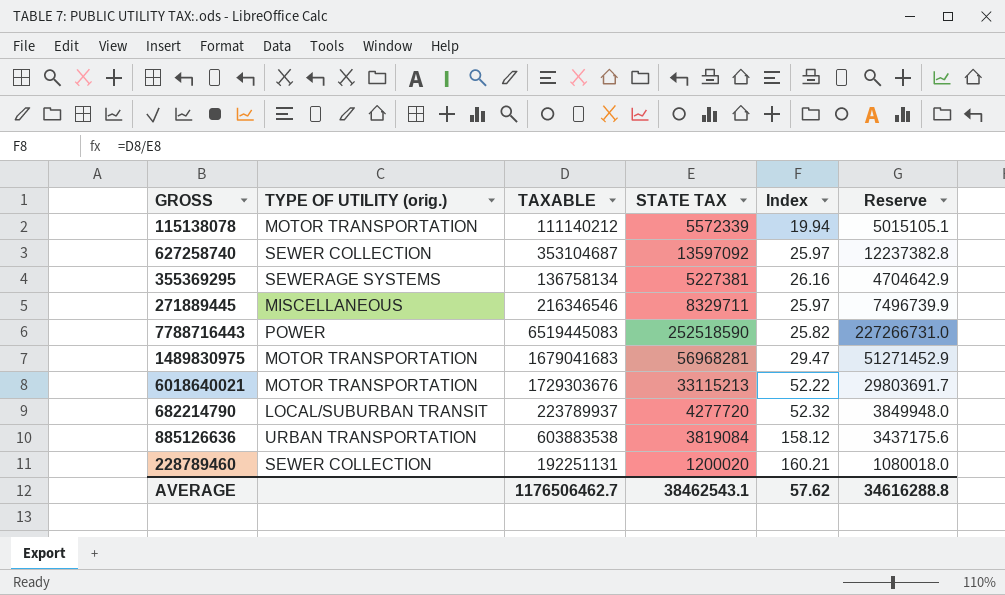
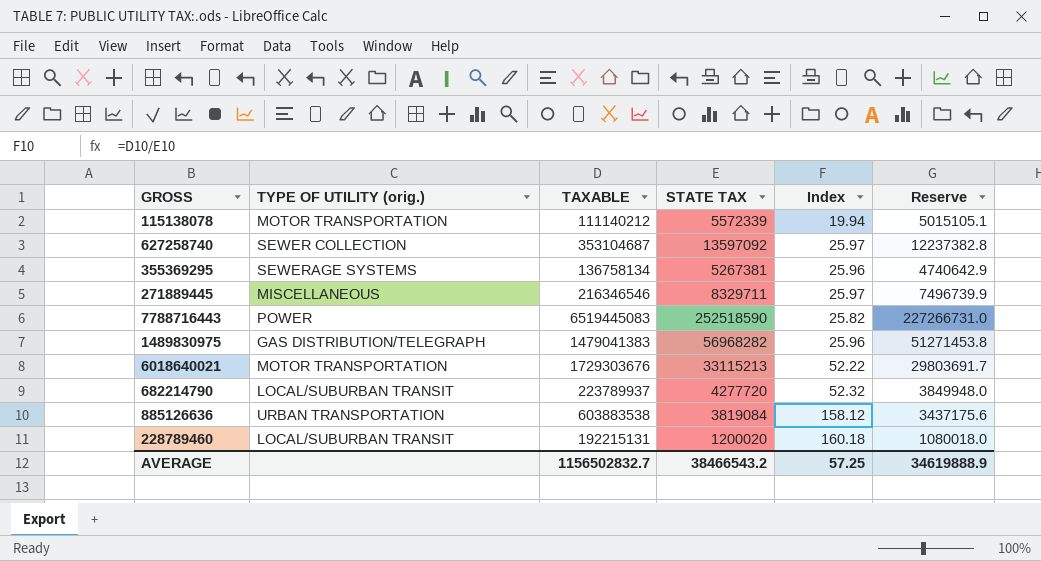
355369295 | STATE TAX: 5227381 -> 5267381
355369295 | Index: 26.16 -> 25.96
355369295 | Reserve: 4704642.9 -> 4740642.9
1489830975 | TYPE OF UTILITY (orig.): MOTOR TRANSPORTATION -> GAS DISTRIBUTION/TELEGRAPH
1489830975 | TAXABLE: 1679041683 -> 1479041383
1489830975 | STATE TAX: 56968281 -> 56968282
1489830975 | Index: 29.47 -> 25.96
1489830975 | Reserve: 51271452.9 -> 51271453.8
228789460 | TYPE OF UTILITY (orig.): SEWER COLLECTION -> LOCAL/SUBURBAN TRANSIT
228789460 | TAXABLE: 192251131 -> 192215131
228789460 | Index: 160.21 -> 160.18
AVERAGE | TAXABLE: 1176506462.7 -> 1156502832.7
AVERAGE | STATE TAX: 38462543.1 -> 38466543.2
AVERAGE | Index: 57.62 -> 57.25
AVERAGE | Reserve: 34616288.8 -> 34619888.9

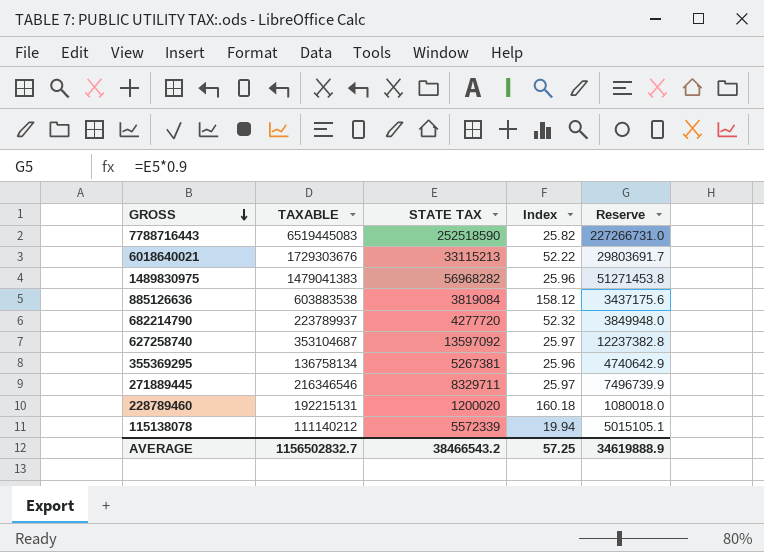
row order: none -> GROSS descending
column TYPE OF UTILITY (orig.) | position: 2 -> none

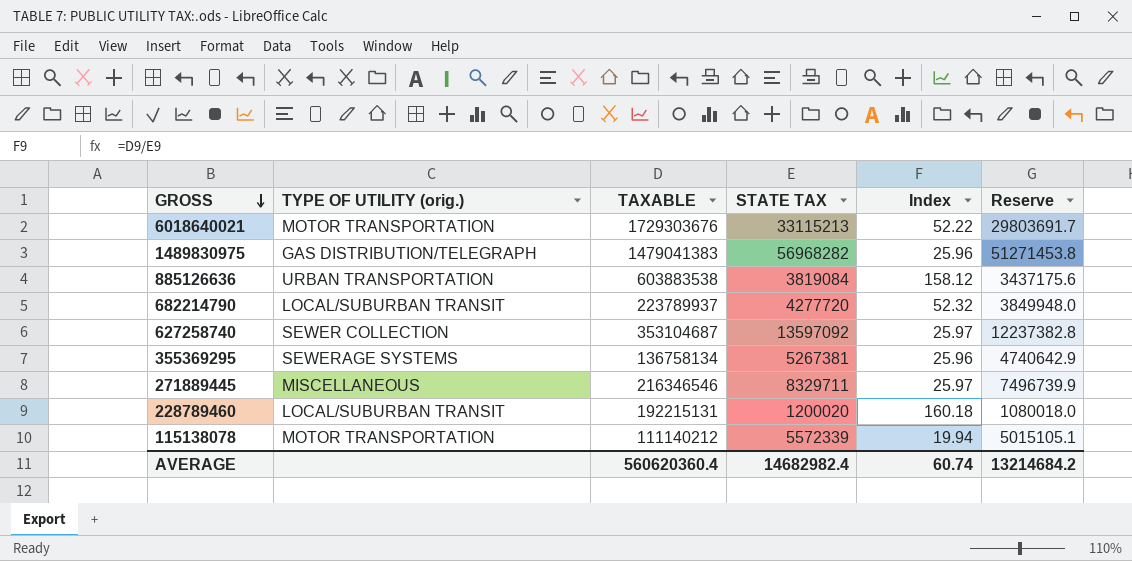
column TYPE OF UTILITY (orig.) | position: none -> 2
row 7788716443: 6519445083 | 252518590 | 25.82 | 227266731.0 -> none
AVERAGE | TAXABLE: 1156502832.7 -> 560620360.4
AVERAGE | STATE TAX: 38466543.2 -> 14682982.4
AVERAGE | Index: 57.25 -> 60.74
AVERAGE | Reserve: 34619888.9 -> 13214684.2

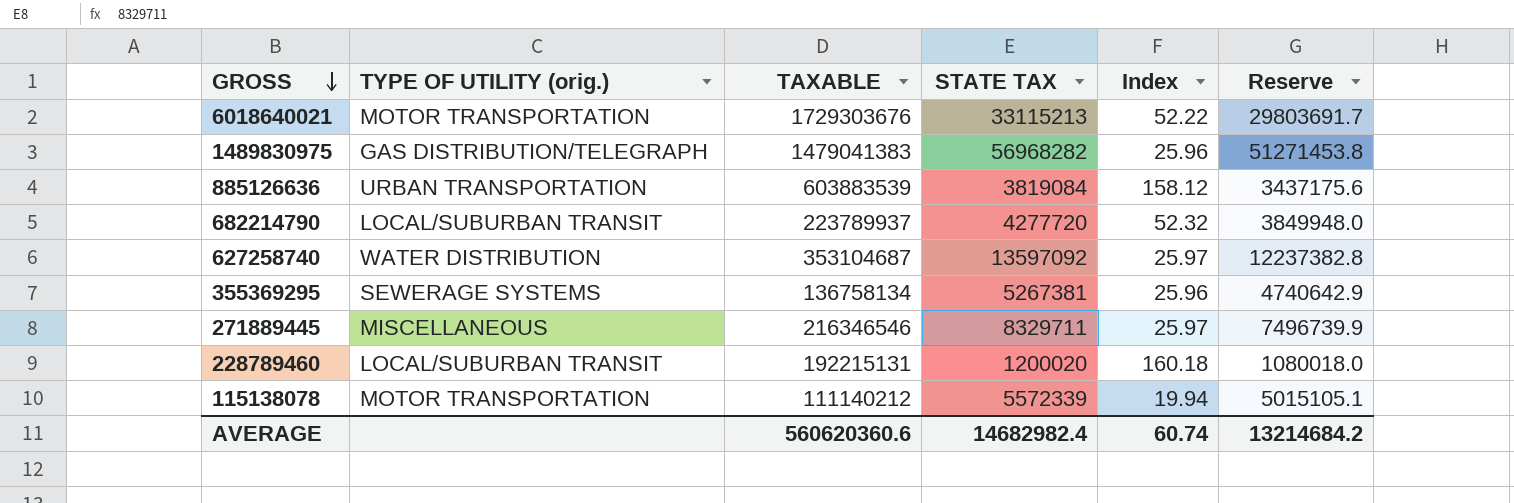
885126636 | TAXABLE: 603883538 -> 603883539
627258740 | TYPE OF UTILITY (orig.): SEWER COLLECTION -> WATER DISTRIBUTION
AVERAGE | TAXABLE: 560620360.4 -> 560620360.6

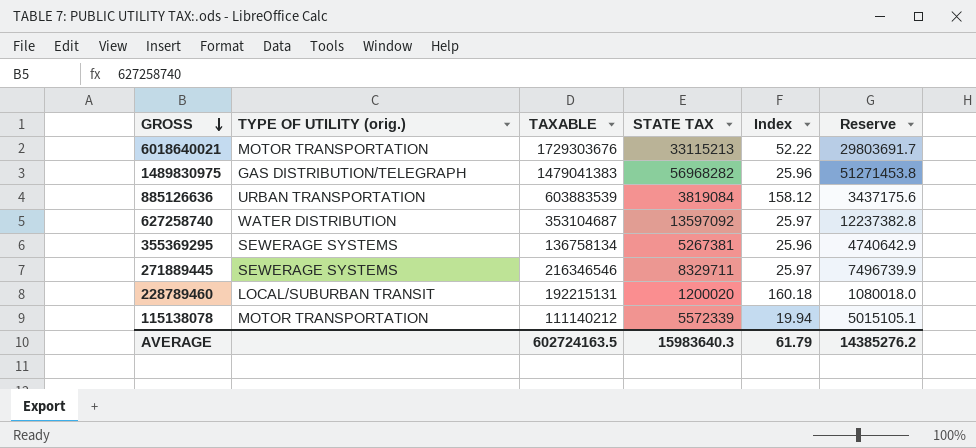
row 682214790: LOCAL/SUBURBAN TRANSIT | 223789937 | 4277720 | 52.32 | 3849948.0 -> none
271889445 | TYPE OF UTILITY (orig.): MISCELLANEOUS -> SEWERAGE SYSTEMS
AVERAGE | TAXABLE: 560620360.6 -> 602724163.5
AVERAGE | STATE TAX: 14682982.4 -> 15983640.3
AVERAGE | Index: 60.74 -> 61.79
AVERAGE | Reserve: 13214684.2 -> 14385276.2

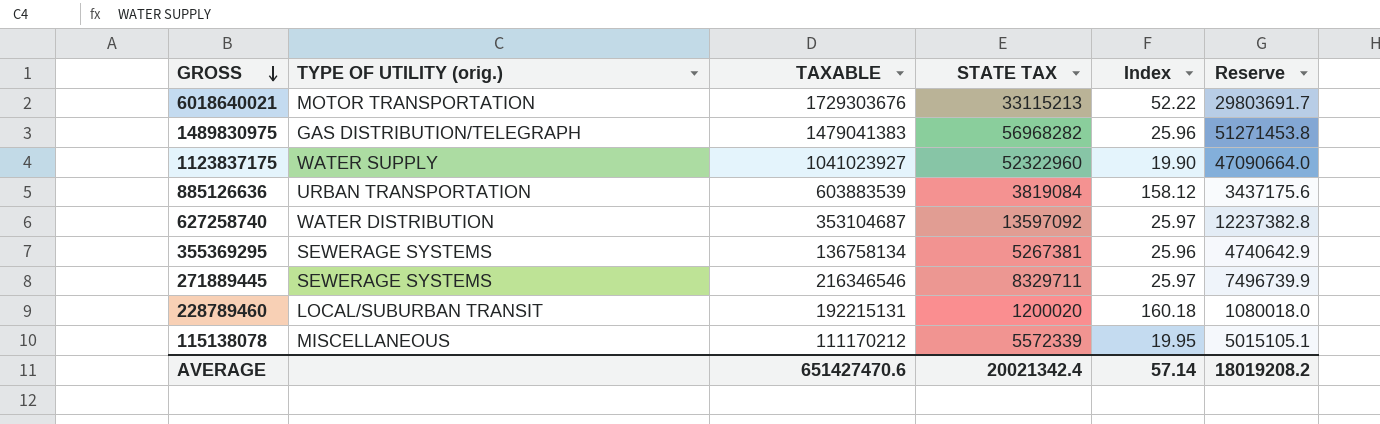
row 1123837175: none -> WATER SUPPLY | 1041023927 | 52322960 | 19.90 | 47090664.0
115138078 | TYPE OF UTILITY (orig.): MOTOR TRANSPORTATION -> MISCELLANEOUS
115138078 | TAXABLE: 111140212 -> 111170212
115138078 | Index: 19.94 -> 19.95
AVERAGE | TAXABLE: 602724163.5 -> 651427470.6
AVERAGE | STATE TAX: 15983640.3 -> 20021342.4
AVERAGE | Index: 61.79 -> 57.14
AVERAGE | Reserve: 14385276.2 -> 18019208.2

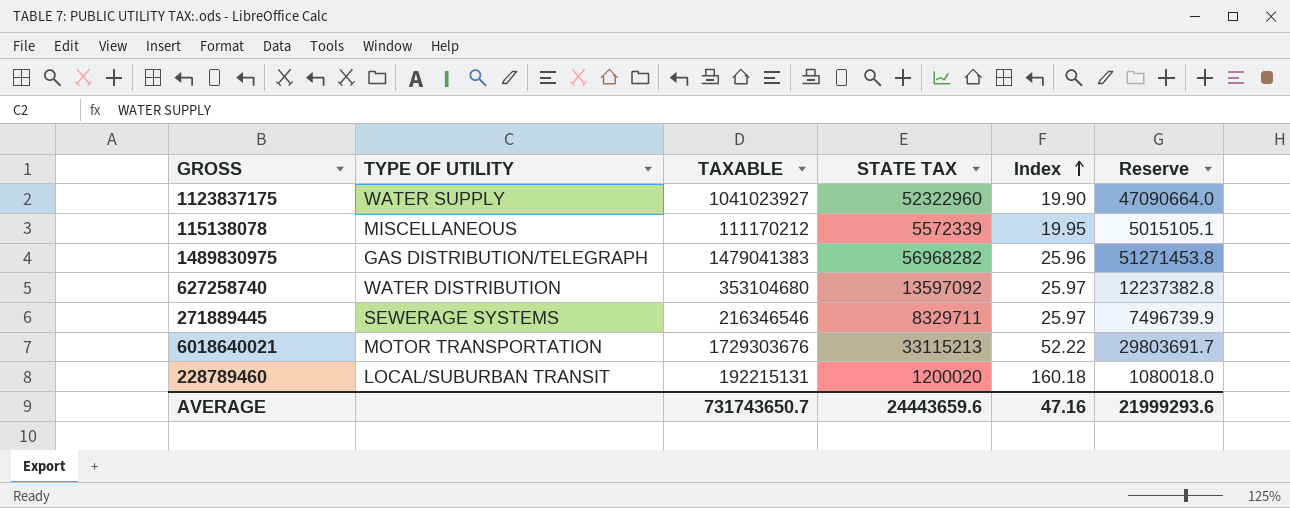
row order: GROSS descending -> Index ascending
column name: TYPE OF UTILITY (orig.) -> TYPE OF UTILITY
row 885126636: URBAN TRANSPORTATION | 603883539 | 3819084 | 158.12 | 3437175.6 -> none
row 355369295: SEWERAGE SYSTEMS | 136758134 | 5267381 | 25.96 | 4740642.9 -> none
627258740 | TAXABLE: 353104687 -> 353104680
AVERAGE | TAXABLE: 651427470.6 -> 731743650.7
AVERAGE | STATE TAX: 20021342.4 -> 24443659.6
AVERAGE | Index: 57.14 -> 47.16
AVERAGE | Reserve: 18019208.2 -> 21999293.6

